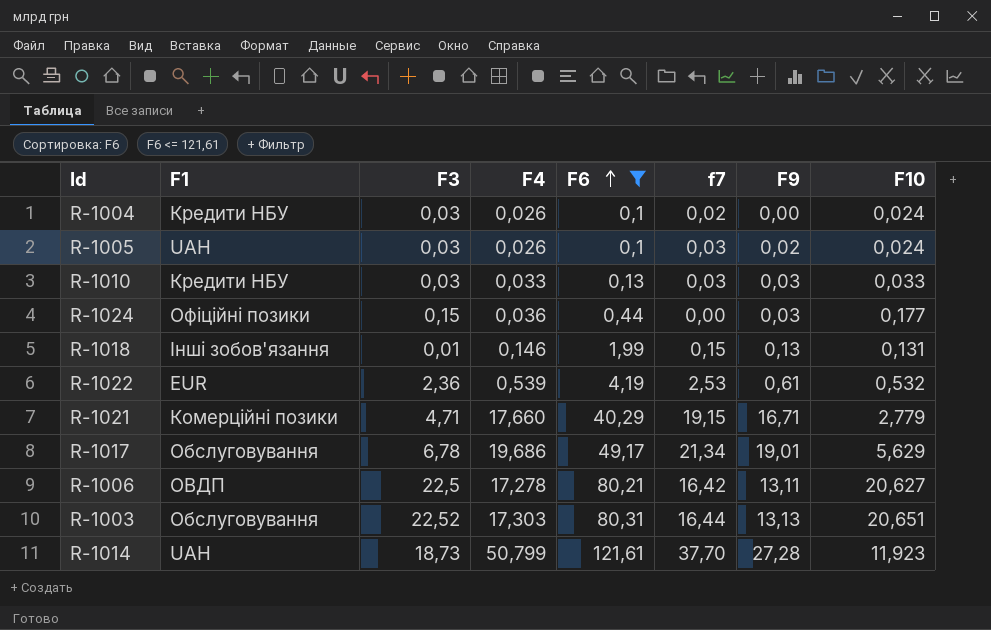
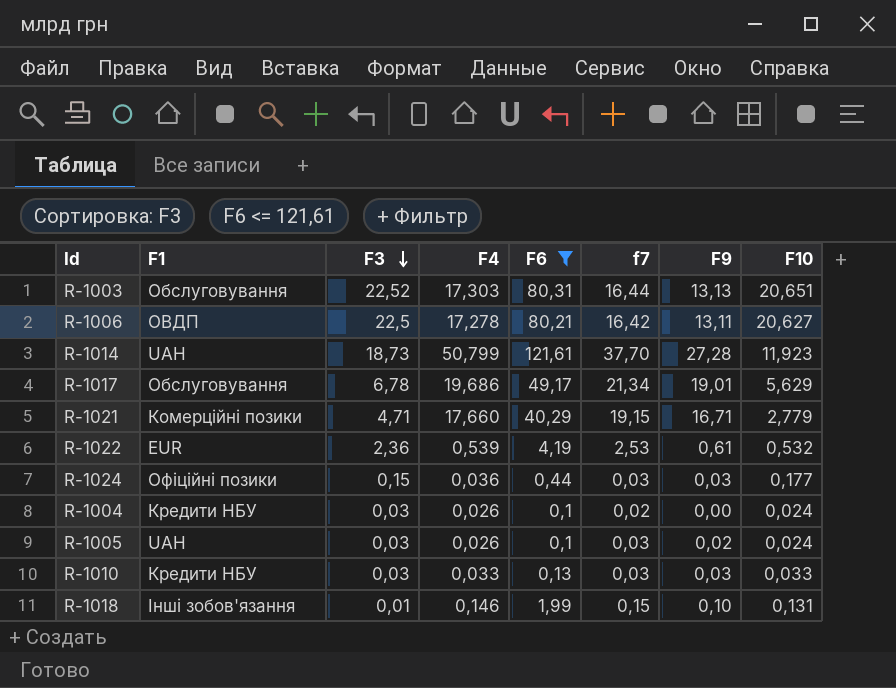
row order: F6 ascending -> F3 descending
R-1024 | f7: 0,00 -> 0,03
R-1018 | F9: 0,13 -> 0,10

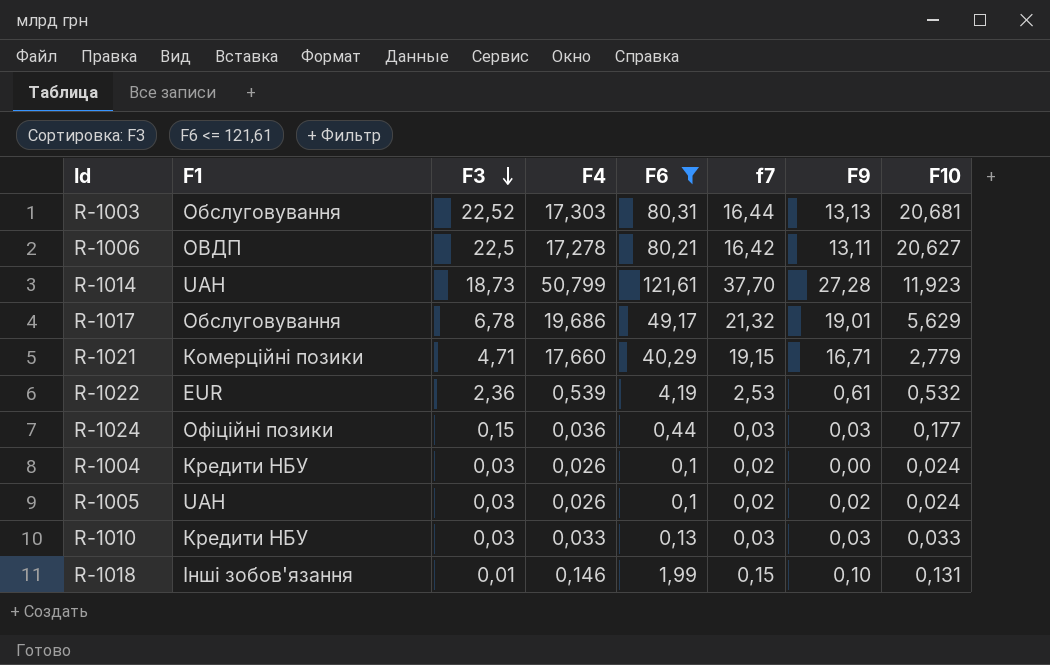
R-1003 | F10: 20,651 -> 20,681
R-1017 | f7: 21,34 -> 21,32
R-1005 | f7: 0,03 -> 0,02

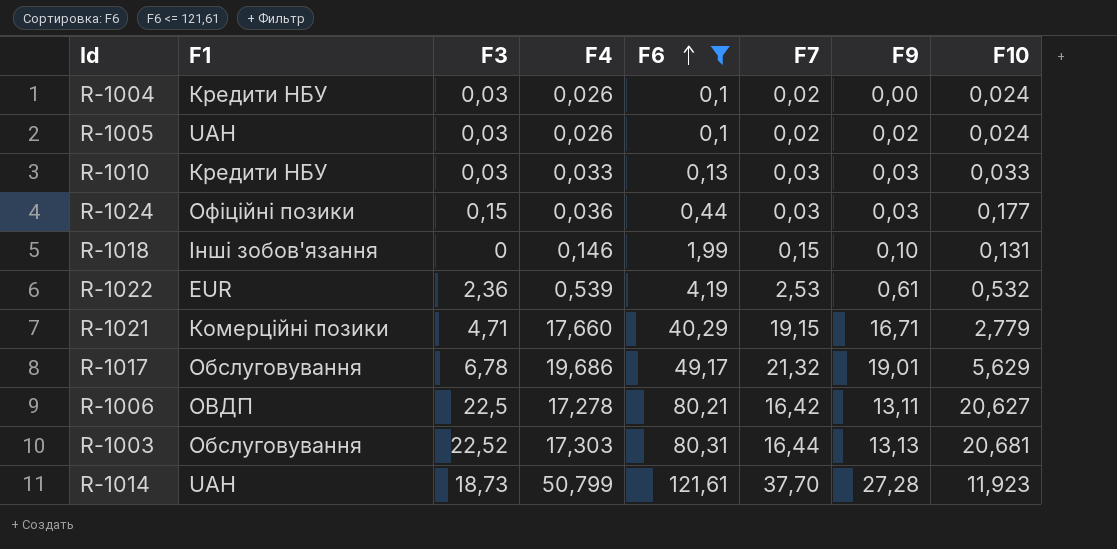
row order: F3 descending -> F6 ascending
column name: f7 -> F7
R-1018 | F3: 0,01 -> 0

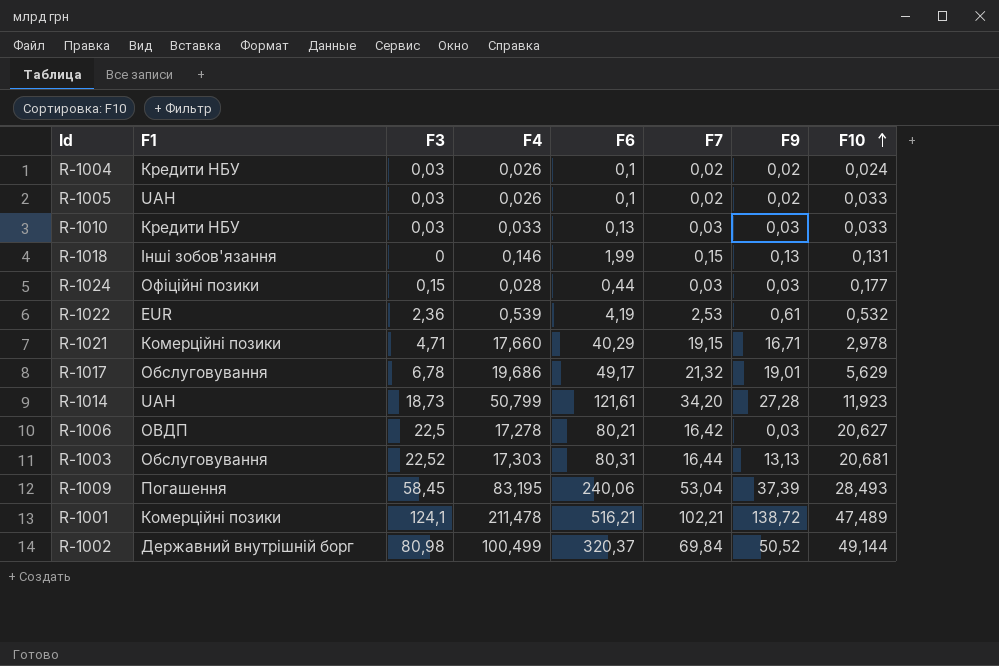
filter: F6 <= 121,61 -> none
row order: F6 ascending -> F10 ascending
R-1004 | F9: 0,00 -> 0,02
R-1005 | F10: 0,024 -> 0,033
R-1018 | F9: 0,10 -> 0,13
R-1024 | F4: 0,036 -> 0,028
R-1021 | F10: 2,779 -> 2,978
R-1014 | F7: 37,70 -> 34,20
R-1006 | F9: 13,11 -> 0,03

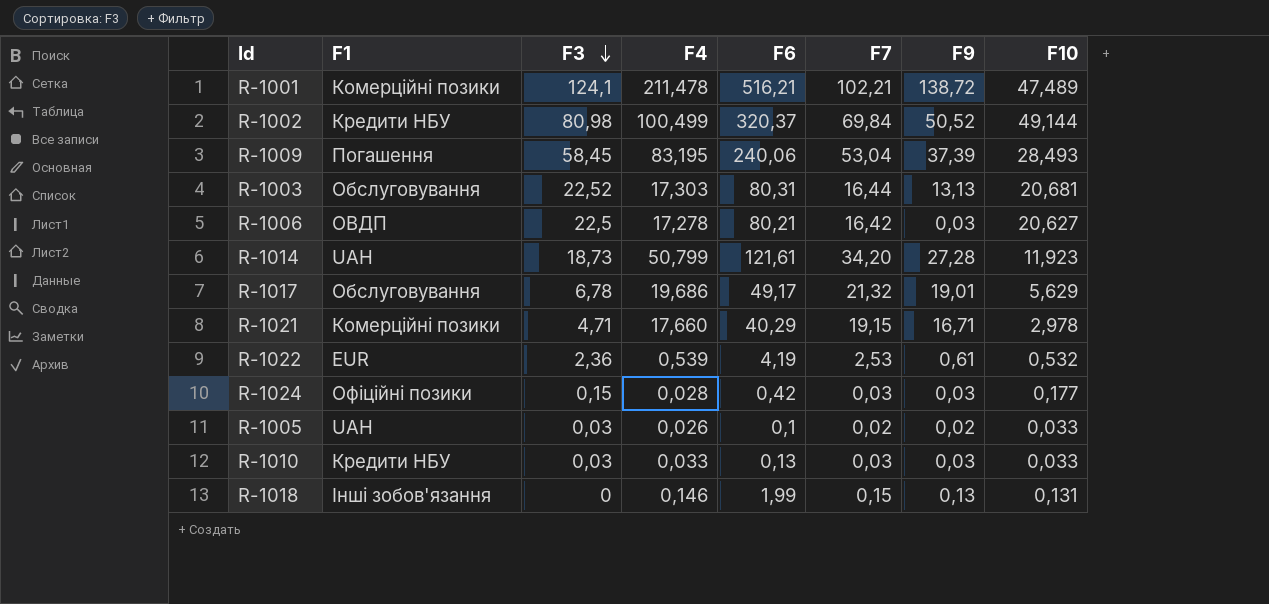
row order: F10 ascending -> F3 descending
row R-1004: Кредити НБУ | 0,03 | 0,026 | 0,1 | 0,02 | 0,02 | 0,024 -> none
R-1002 | F1: Державний внутрішній борг -> Кредити НБУ
R-1024 | F6: 0,44 -> 0,42

